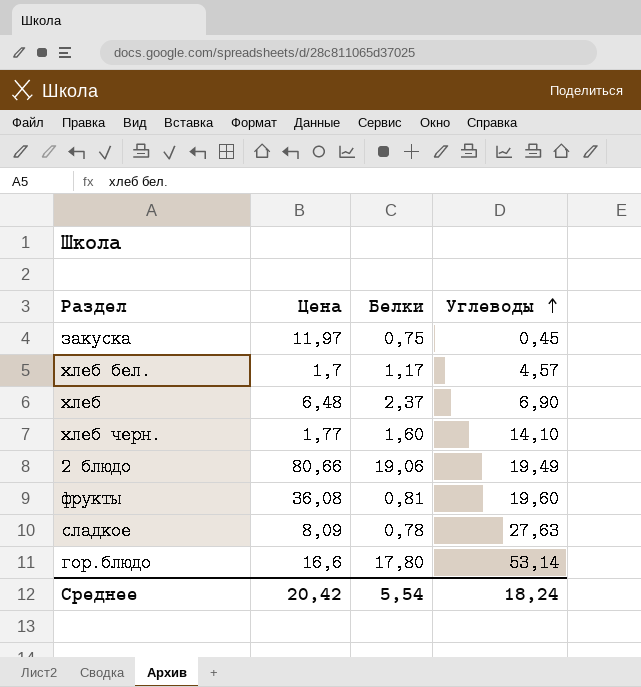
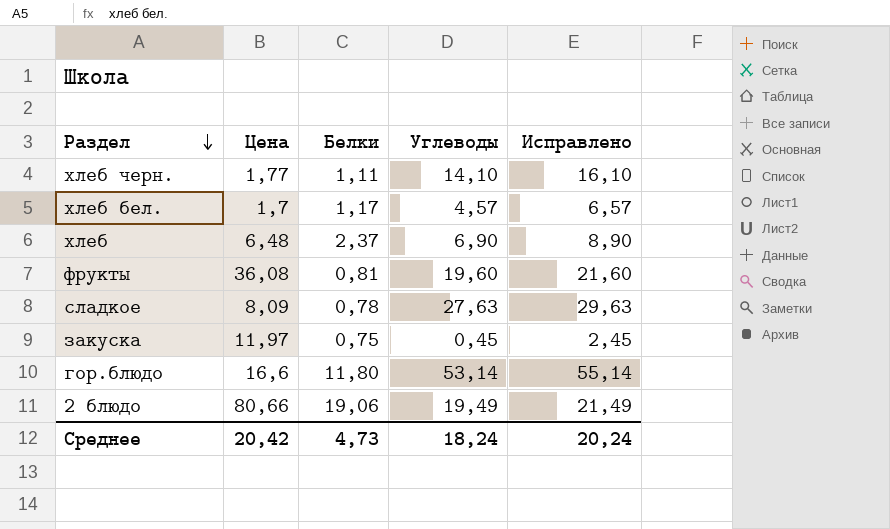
row order: Углеводы ascending -> Раздел descending
column Исправлено | formula: none -> [Углеводы] + 2
хлеб черн. | Белки: 1,60 -> 1,11
гор.блюдо | Белки: 17,80 -> 11,80
Среднее | Белки: 5,54 -> 4,73

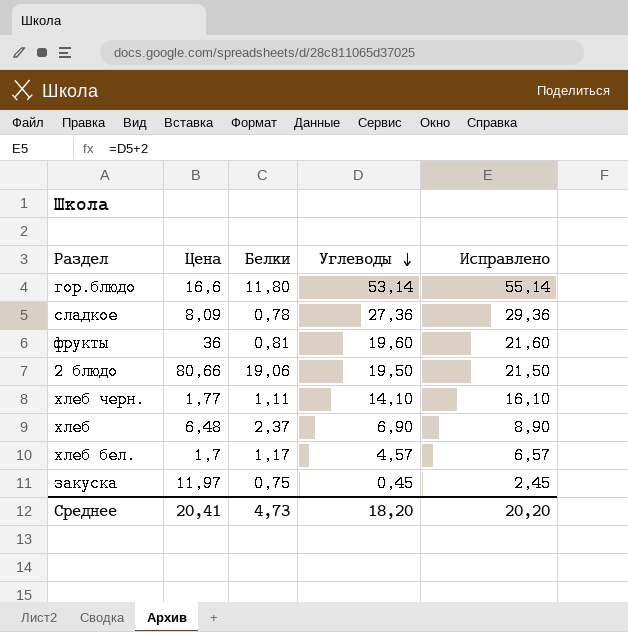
row order: Раздел descending -> Углеводы descending
сладкое | Углеводы: 27,63 -> 27,36
сладкое | Исправлено: 29,63 -> 29,36
фрукты | Цена: 36,08 -> 36
2 блюдо | Углеводы: 19,49 -> 19,50
2 блюдо | Исправлено: 21,49 -> 21,50
Среднее | Цена: 20,42 -> 20,41
Среднее | Углеводы: 18,24 -> 18,20
Среднее | Исправлено: 20,24 -> 20,20

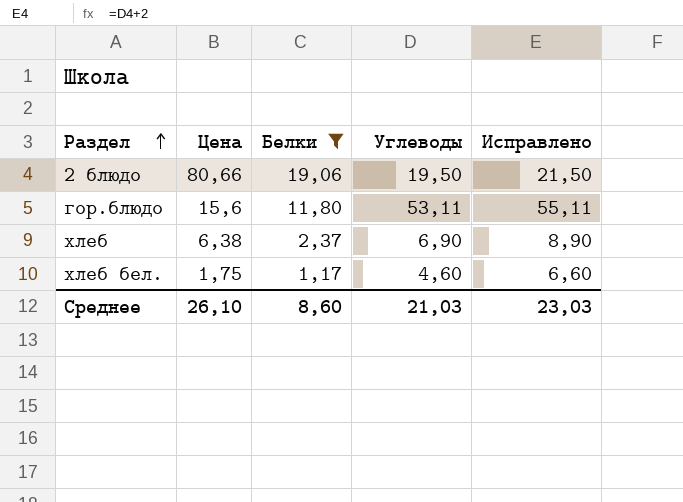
filter: none -> Белки >= 1,17
row order: Углеводы descending -> Раздел ascending
гор.блюдо | Цена: 16,6 -> 15,6
гор.блюдо | Углеводы: 53,14 -> 53,11
гор.блюдо | Исправлено: 55,14 -> 55,11
хлеб | Цена: 6,48 -> 6,38
хлеб бел. | Цена: 1,7 -> 1,75
хлеб бел. | Углеводы: 4,57 -> 4,60
хлеб бел. | Исправлено: 6,57 -> 6,60
Среднее | Цена: 20,41 -> 26,10
Среднее | Белки: 4,73 -> 8,60
Среднее | Углеводы: 18,20 -> 21,03
Среднее | Исправлено: 20,20 -> 23,03

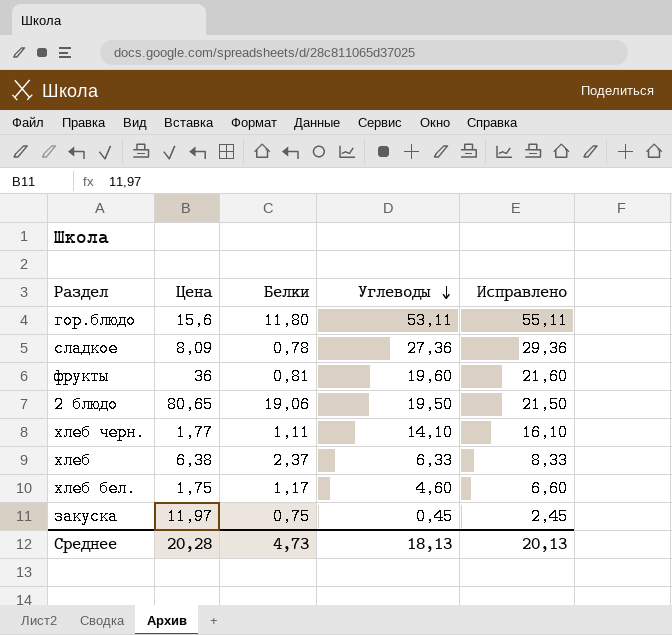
filter: Белки >= 1,17 -> none
row order: Раздел ascending -> Углеводы descending
2 блюдо | Цена: 80,66 -> 80,65
хлеб | Углеводы: 6,90 -> 6,33
хлеб | Исправлено: 8,90 -> 8,33
Среднее | Цена: 26,10 -> 20,28
Среднее | Белки: 8,60 -> 4,73
Среднее | Углеводы: 21,03 -> 18,13
Среднее | Исправлено: 23,03 -> 20,13

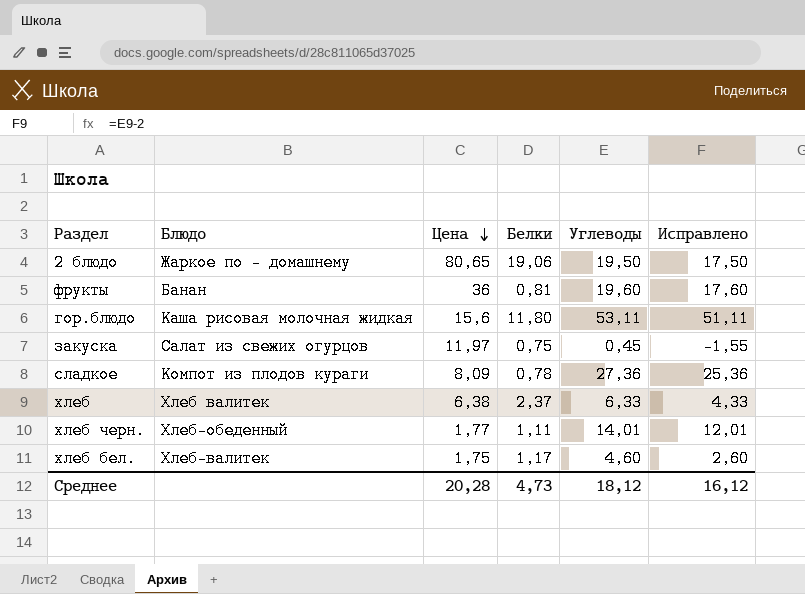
row order: Углеводы descending -> Цена descending
column Блюдо | position: none -> 2
column Исправлено | formula: [Углеводы] + 2 -> [Углеводы] - 2
хлеб черн. | Углеводы: 14,10 -> 14,01
Среднее | Углеводы: 18,13 -> 18,12
Среднее | Исправлено: 20,13 -> 16,12

